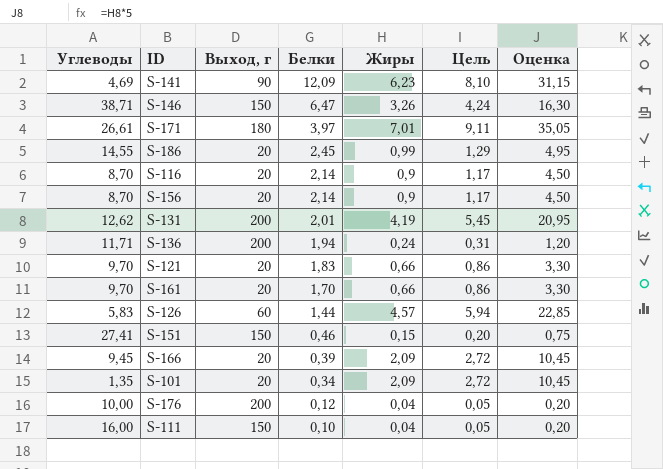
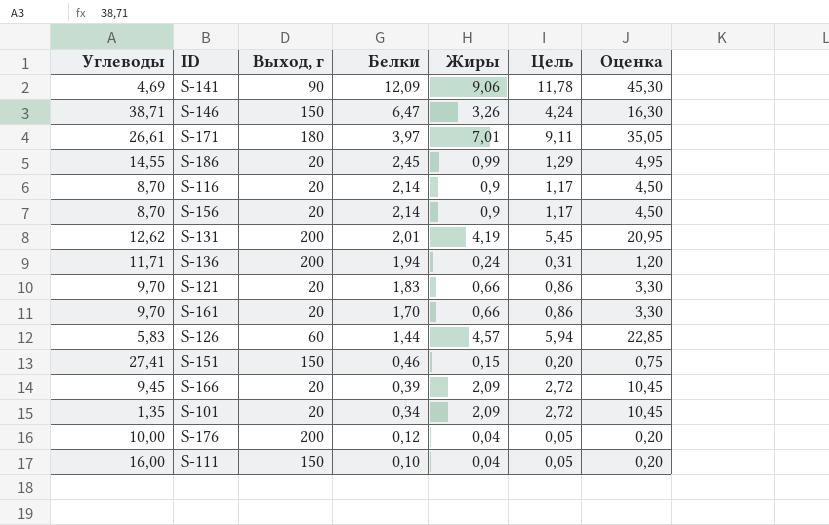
S-141 | Жиры: 6,23 -> 9,06
S-141 | Цель: 8,10 -> 11,78
S-141 | Оценка: 31,15 -> 45,30

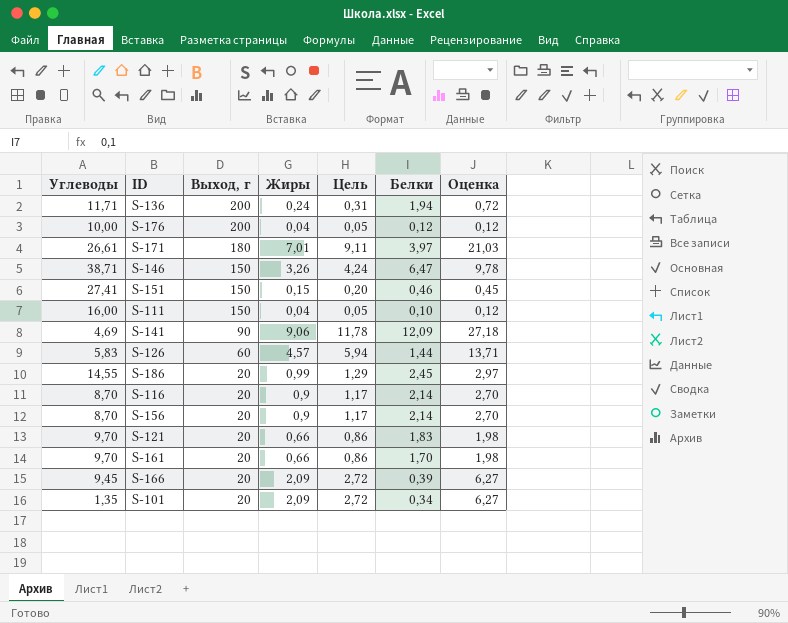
row order: Белки descending -> Выход, г descending
column Белки | position: 4 -> 6
column Оценка | formula: [Жиры] * 5 -> [Жиры] * 3
row S-131: 12,62 | 200 | 2,01 | 4,19 | 5,45 | 20,95 -> none

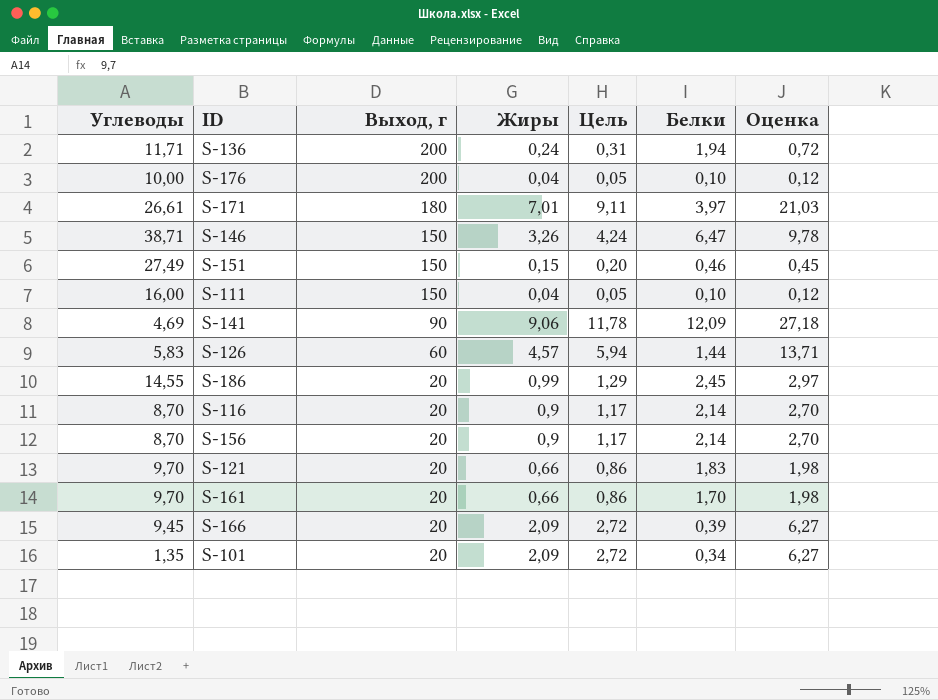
S-176 | Белки: 0,12 -> 0,10
S-151 | Углеводы: 27,41 -> 27,49

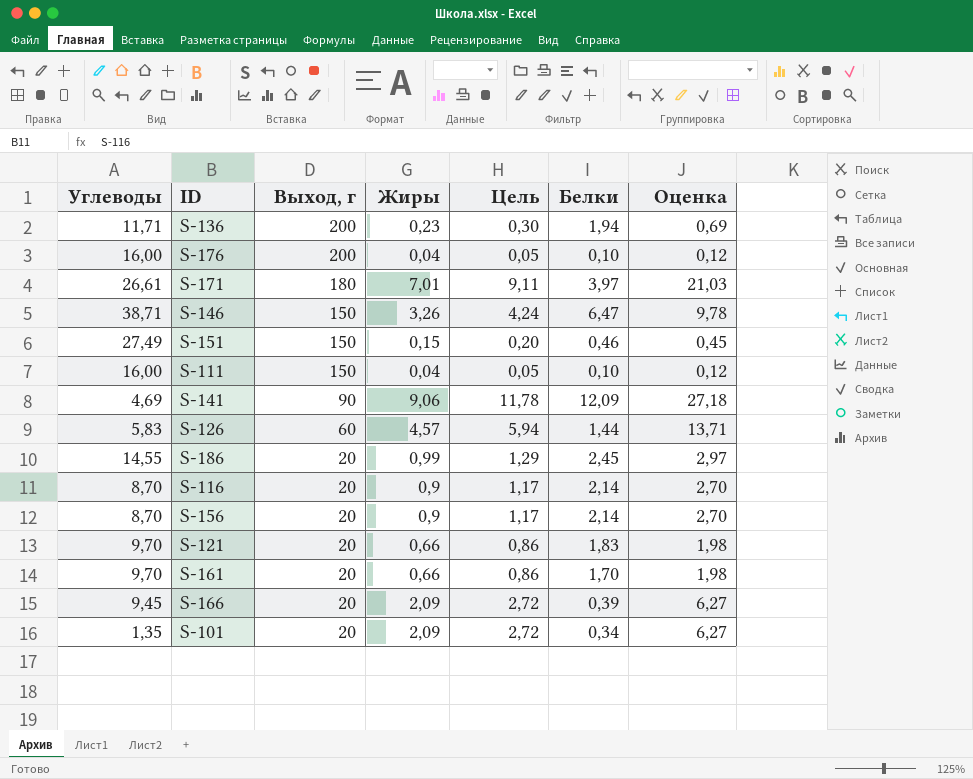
S-136 | Жиры: 0,24 -> 0,23
S-136 | Цель: 0,31 -> 0,30
S-136 | Оценка: 0,72 -> 0,69
S-176 | Углеводы: 10,00 -> 16,00

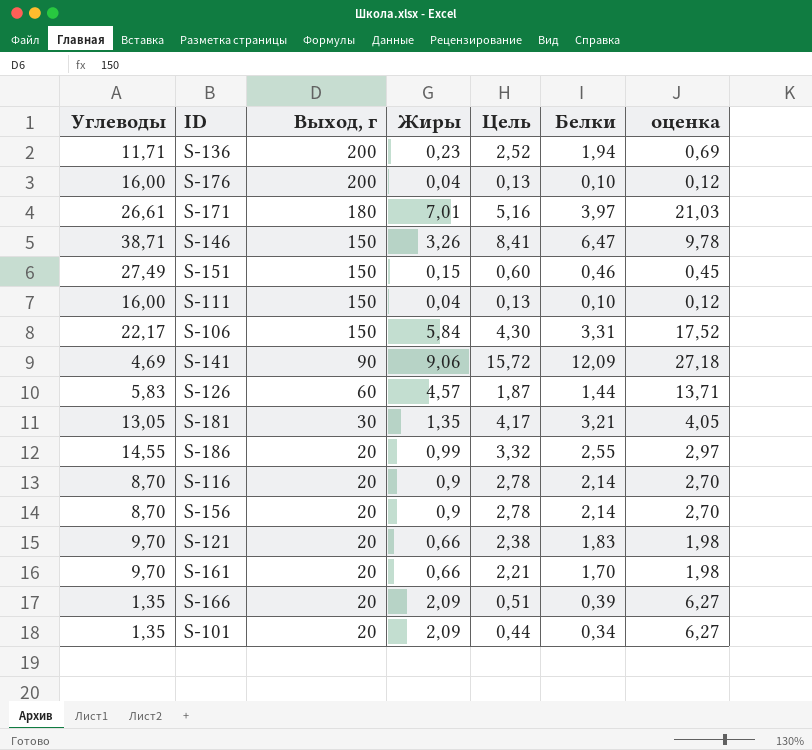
column Цель | formula: [Жиры] * 1,3 -> [Белки] * 1,3
column name: Оценка -> оценка
row S-106: none -> 22,17 | 150 | 5,84 | 4,30 | 3,31 | 17,52
row S-181: none -> 13,05 | 30 | 1,35 | 4,17 | 3,21 | 4,05
S-186 | Белки: 2,45 -> 2,55
S-166 | Углеводы: 9,45 -> 1,35

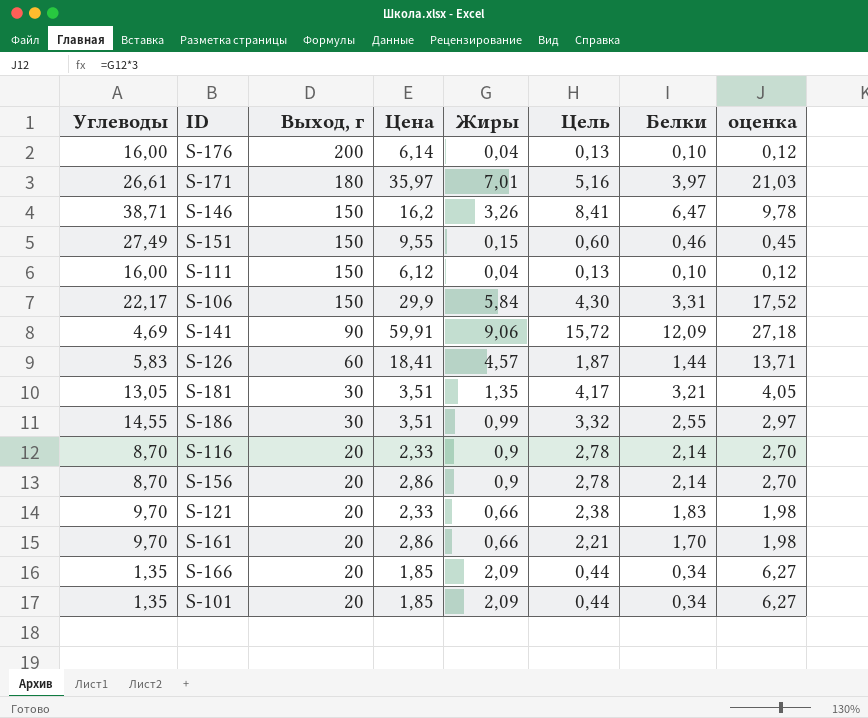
column Цена | position: none -> 4
row S-136: 11,71 | 200 | 0,23 | 2,52 | 1,94 | 0,69 -> none
S-186 | Выход, г: 20 -> 30
S-166 | Цель: 0,51 -> 0,44
S-166 | Белки: 0,39 -> 0,34

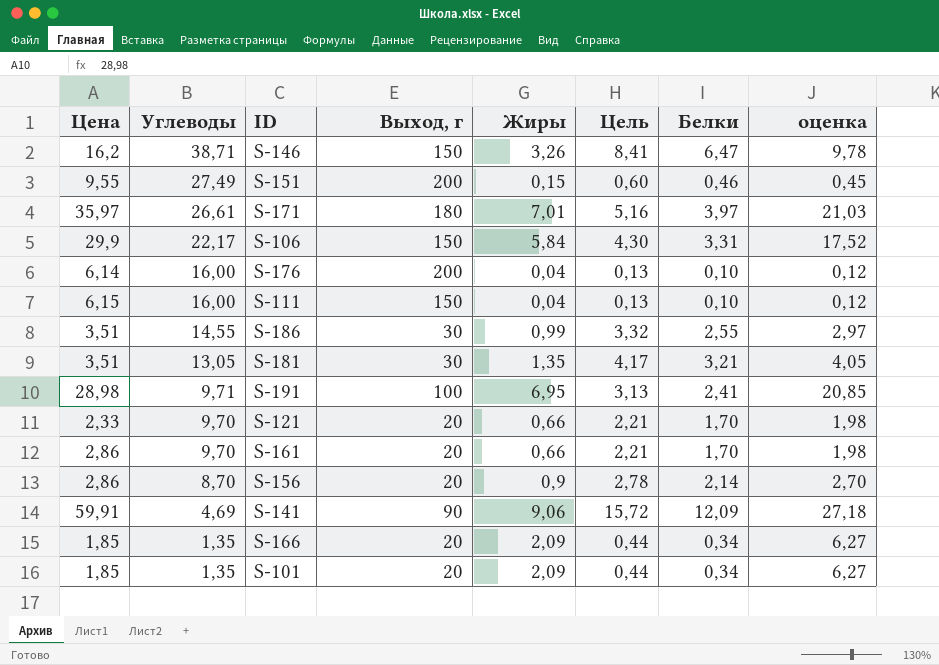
row order: Выход, г descending -> Углеводы descending
column Цена | position: 4 -> 1
row S-126: 5,83 | 60 | 18,41 | 4,57 | 1,87 | 1,44 | 13,71 -> none
row S-116: 8,70 | 20 | 2,33 | 0,9 | 2,78 | 2,14 | 2,70 -> none
S-151 | Выход, г: 150 -> 200
S-111 | Цена: 6,12 -> 6,15
row S-191: none -> 28,98 | 9,71 | 100 | 6,95 | 3,13 | 2,41 | 20,85
S-121 | Цель: 2,38 -> 2,21
S-121 | Белки: 1,83 -> 1,70

